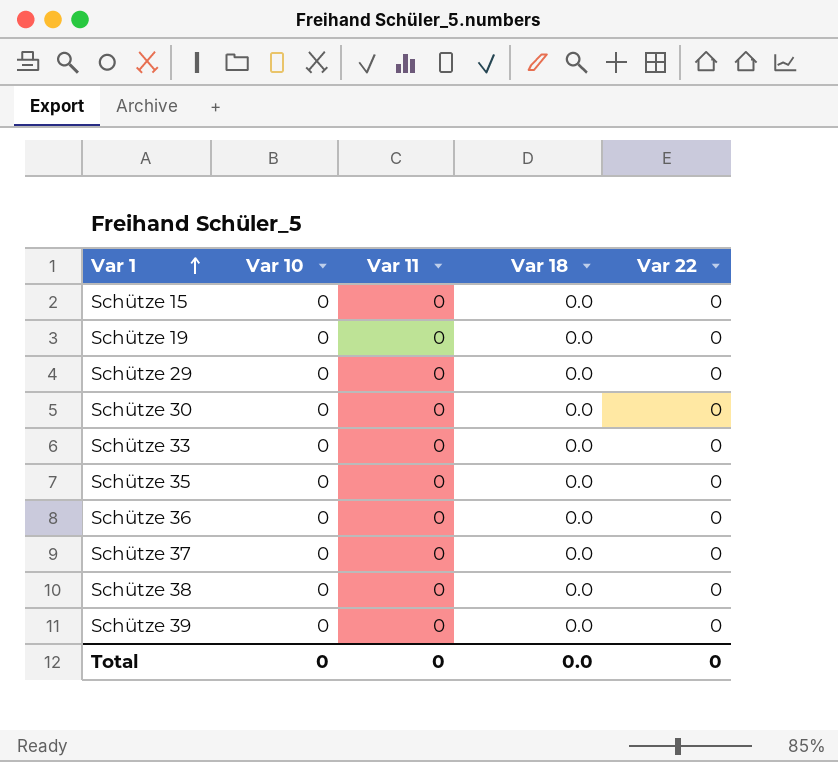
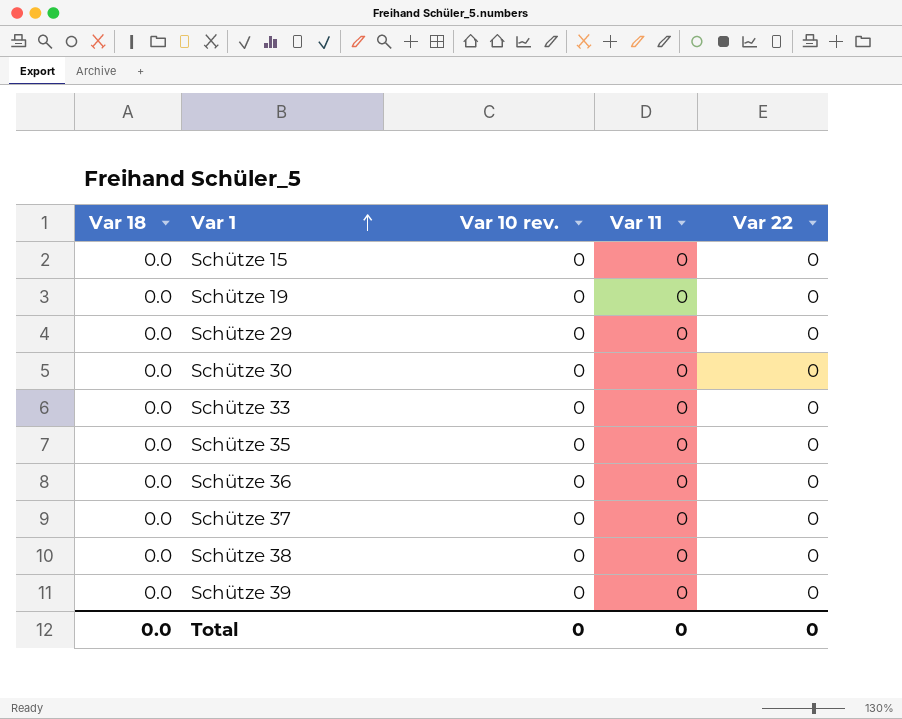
column Var 18 | position: 4 -> 1
column name: Var 10 -> Var 10 rev.

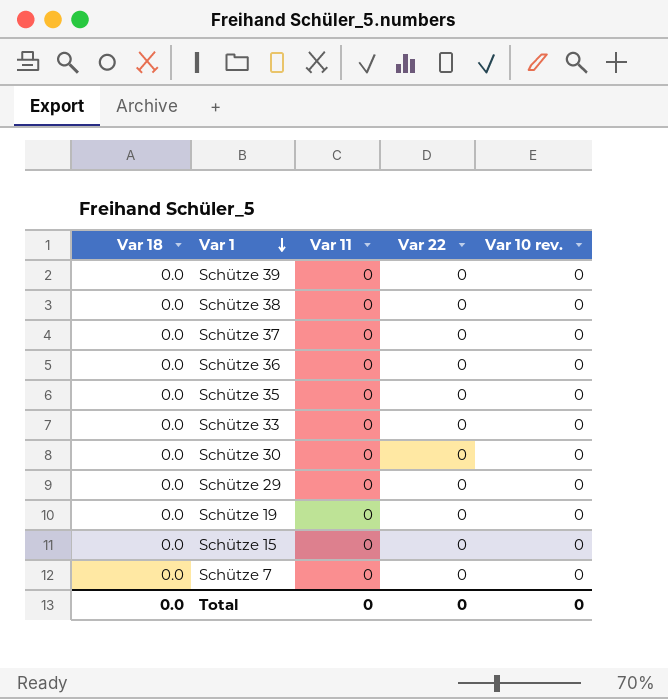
row order: Var 1 ascending -> Var 1 descending
column Var 10 rev. | position: 3 -> 5
row Schütze 7: none -> 0.0 | 0 | 0 | 0

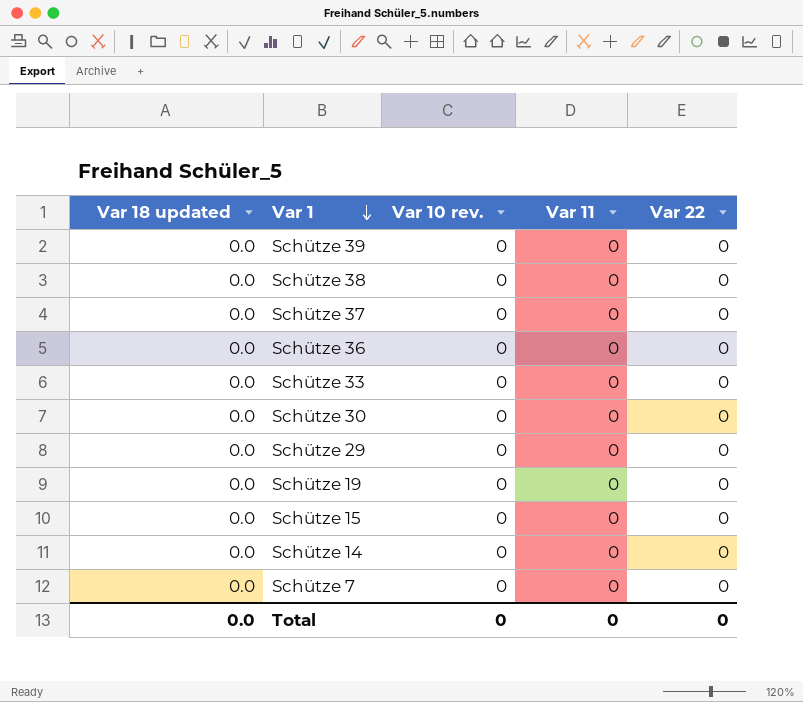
column name: Var 18 -> Var 18 updated
column Var 10 rev. | position: 5 -> 3
row Schütze 35: 0.0 | 0 | 0 | 0 -> none
row Schütze 14: none -> 0.0 | 0 | 0 | 0

